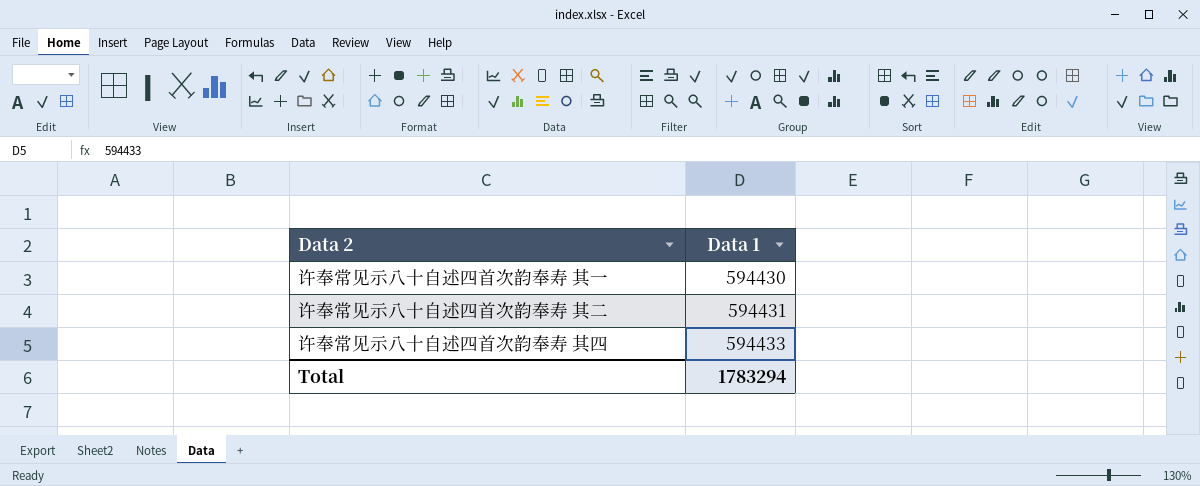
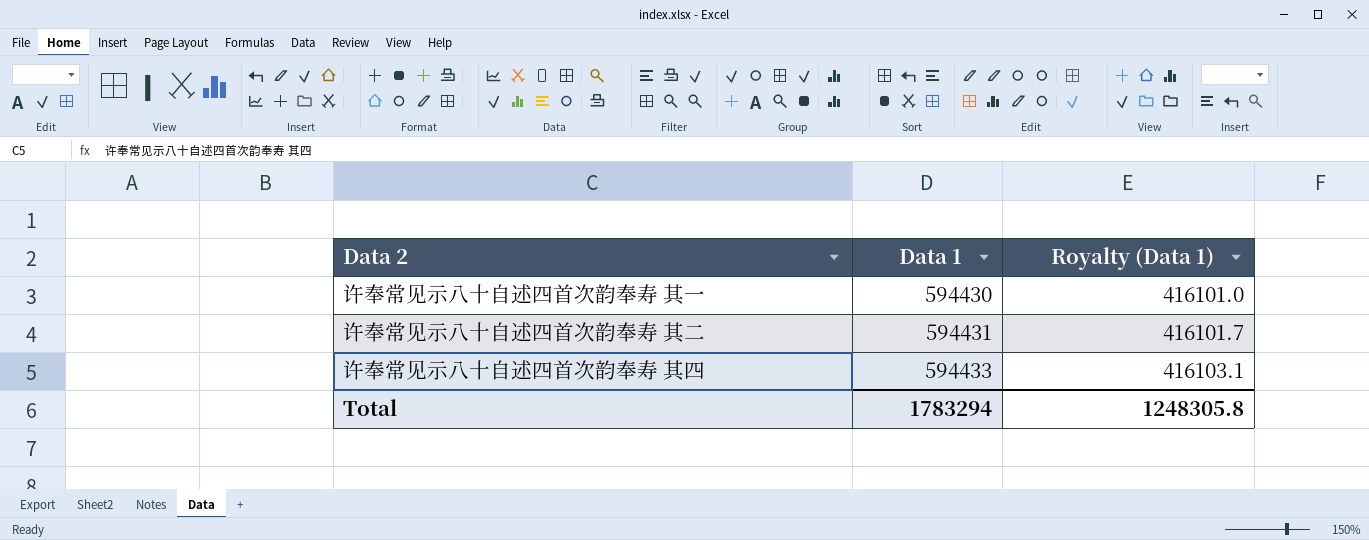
column Royalty (Data 1) | formula: none -> [Data 1] * 0.7

